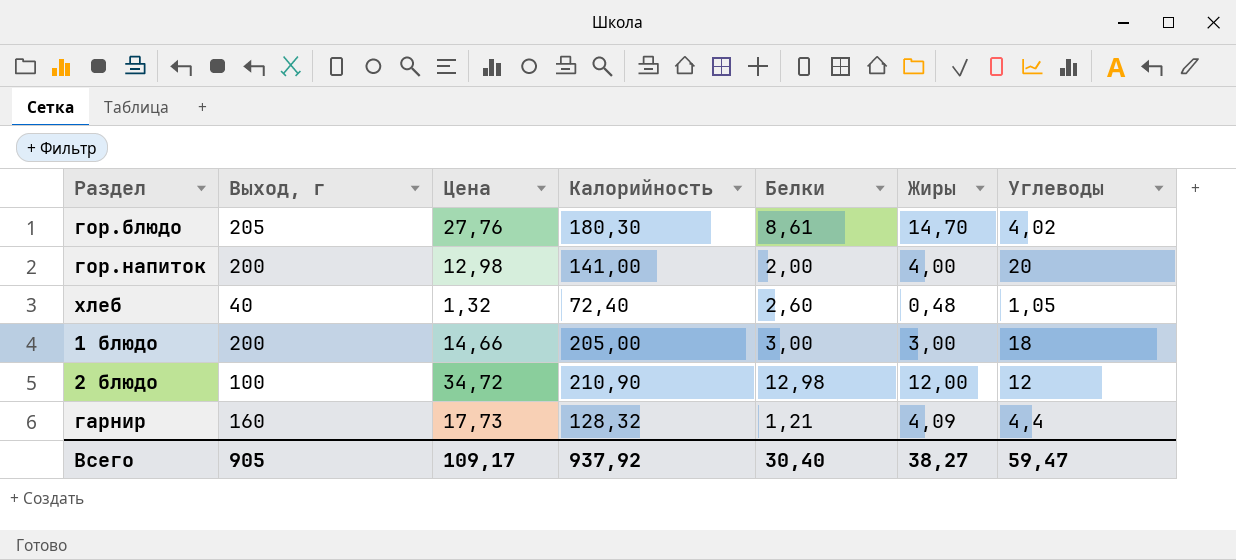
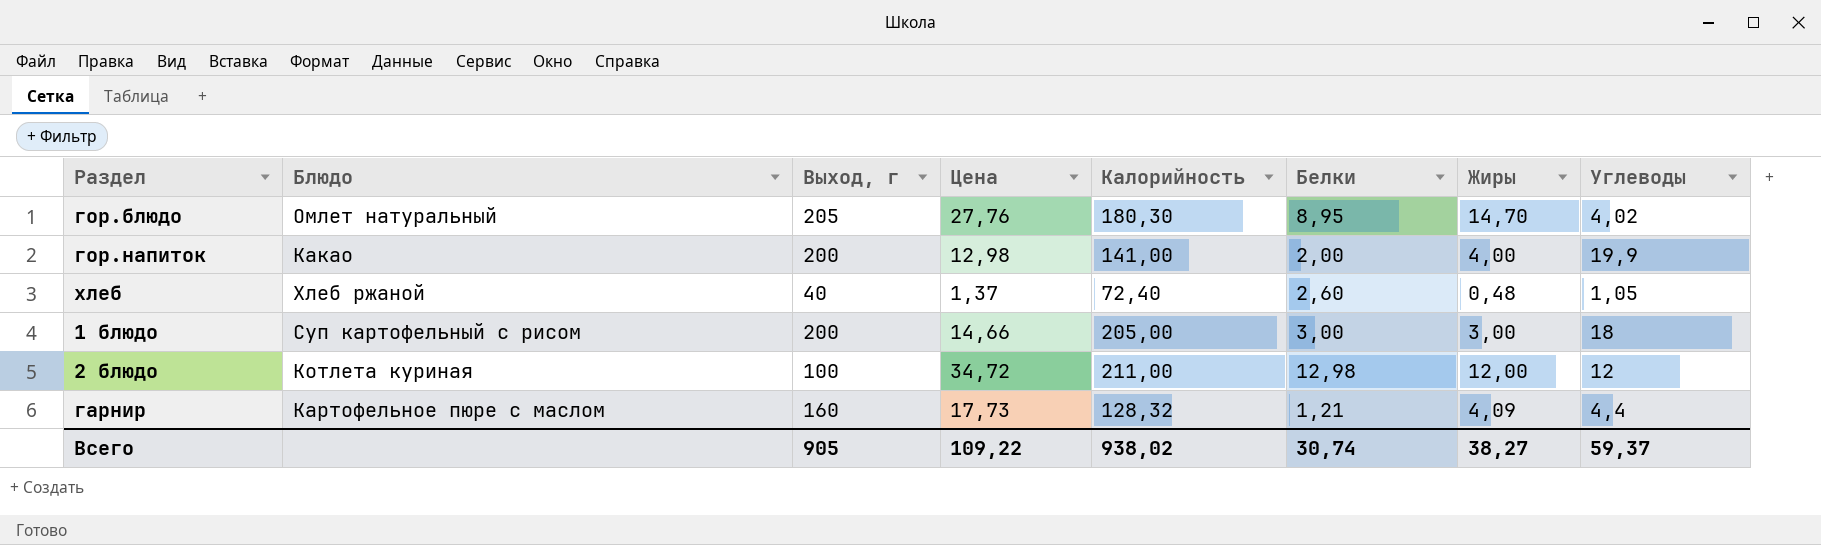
column Блюдо | position: none -> 2
гор.блюдо | Белки: 8,61 -> 8,95
гор.напиток | Углеводы: 20 -> 19,9
хлеб | Цена: 1,32 -> 1,37
2 блюдо | Калорийность: 210,90 -> 211,00
Всего | Цена: 109,17 -> 109,22
Всего | Калорийность: 937,92 -> 938,02
Всего | Белки: 30,40 -> 30,74
Всего | Углеводы: 59,47 -> 59,37

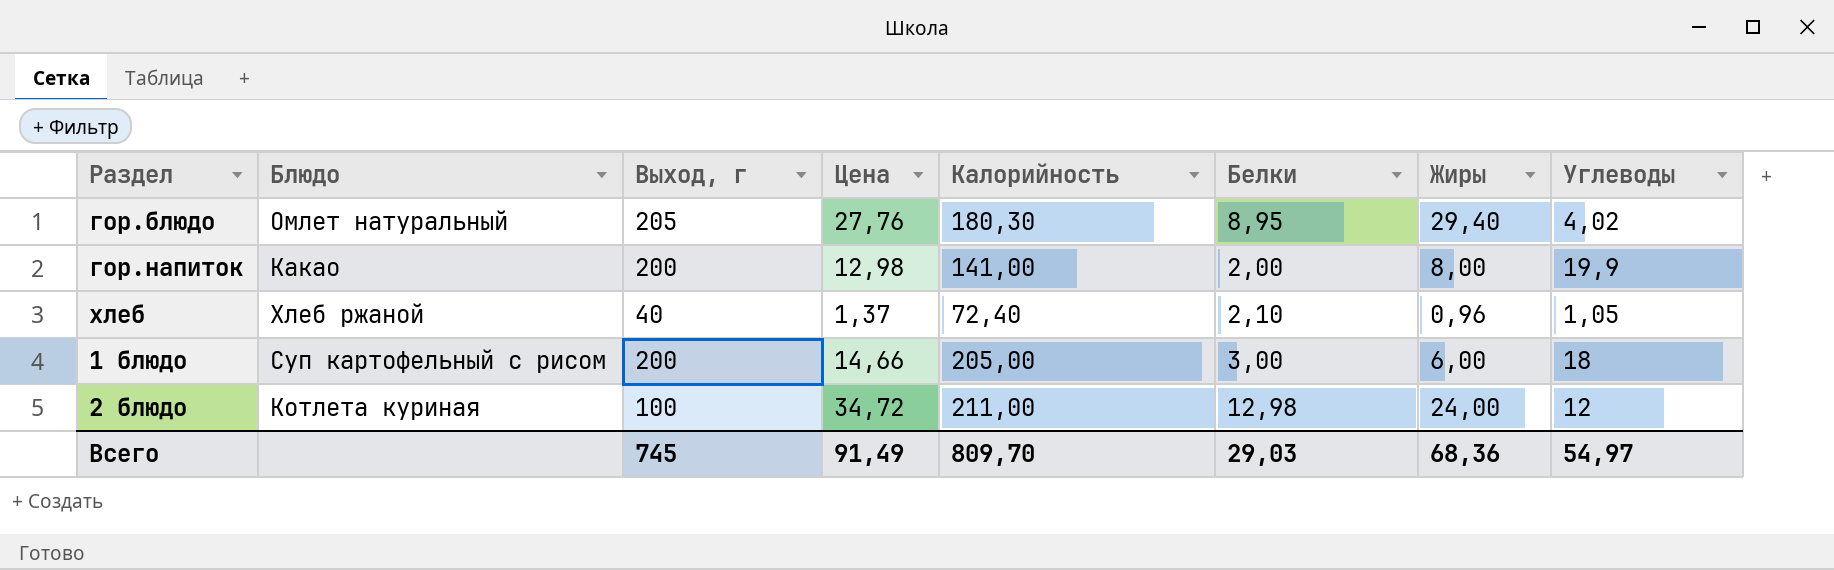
row гарнир: Картофельное пюре с маслом | 160 | 17,73 | 128,32 | 1,21 | 4,09 | 4,4 -> none
гор.блюдо | Жиры: 14,70 -> 29,40
гор.напиток | Жиры: 4,00 -> 8,00
хлеб | Белки: 2,60 -> 2,10
хлеб | Жиры: 0,48 -> 0,96
1 блюдо | Жиры: 3,00 -> 6,00
2 блюдо | Жиры: 12,00 -> 24,00
Всего | Выход, г: 905 -> 745
Всего | Цена: 109,22 -> 91,49
Всего | Калорийность: 938,02 -> 809,70
Всего | Белки: 30,74 -> 29,03
Всего | Жиры: 38,27 -> 68,36
Всего | Углеводы: 59,37 -> 54,97

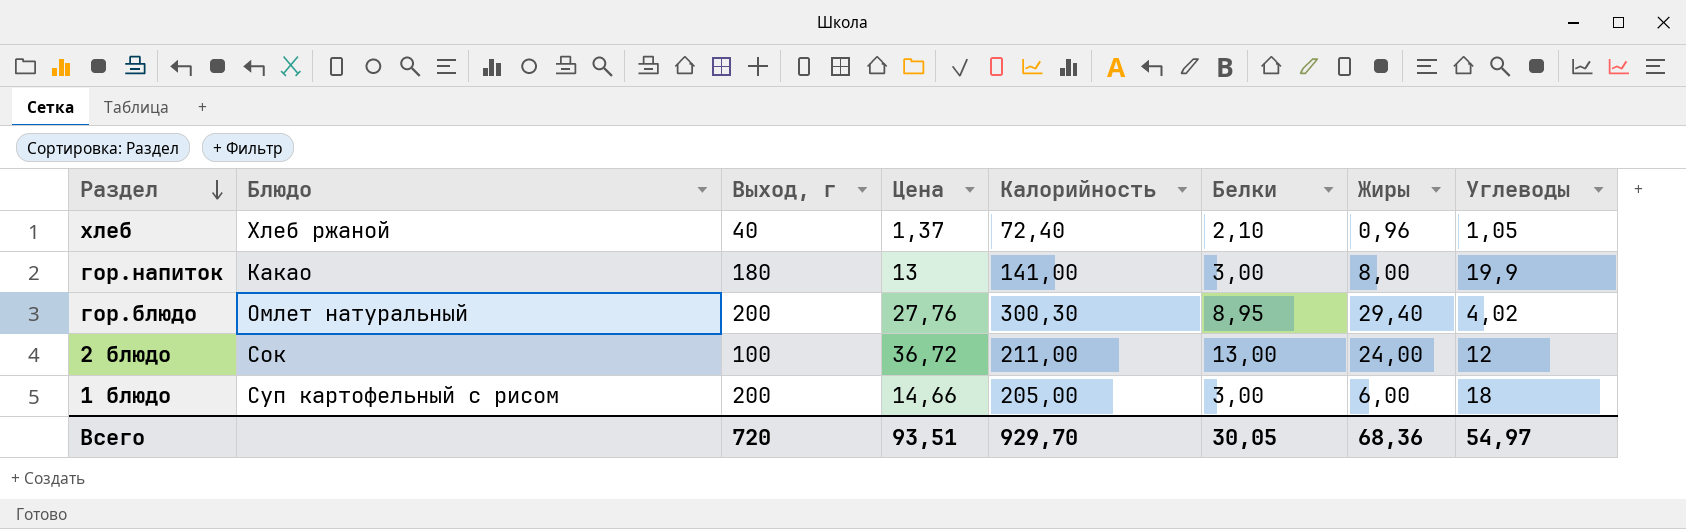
row order: none -> Раздел descending
гор.напиток | Выход, г: 200 -> 180
гор.напиток | Цена: 12,98 -> 13
гор.напиток | Белки: 2,00 -> 3,00
гор.блюдо | Выход, г: 205 -> 200
гор.блюдо | Калорийность: 180,30 -> 300,30
2 блюдо | Блюдо: Котлета куриная -> Сок
2 блюдо | Цена: 34,72 -> 36,72
2 блюдо | Белки: 12,98 -> 13,00
Всего | Выход, г: 745 -> 720
Всего | Цена: 91,49 -> 93,51
Всего | Калорийность: 809,70 -> 929,70
Всего | Белки: 29,03 -> 30,05

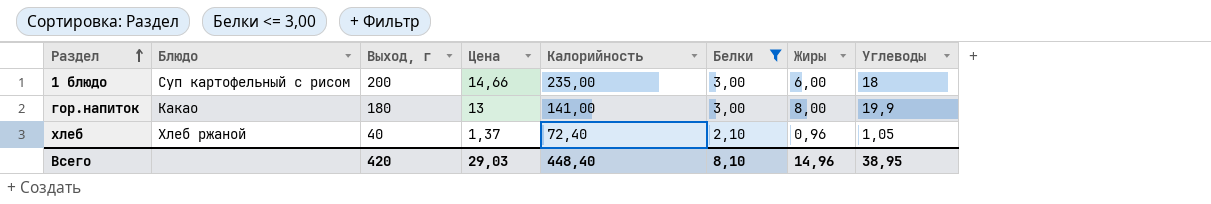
filter: none -> Белки <= 3,00
row order: Раздел descending -> Раздел ascending
1 блюдо | Калорийность: 205,00 -> 235,00
Всего | Выход, г: 720 -> 420
Всего | Цена: 93,51 -> 29,03
Всего | Калорийность: 929,70 -> 448,40
Всего | Белки: 30,05 -> 8,10
Всего | Жиры: 68,36 -> 14,96
Всего | Углеводы: 54,97 -> 38,95

